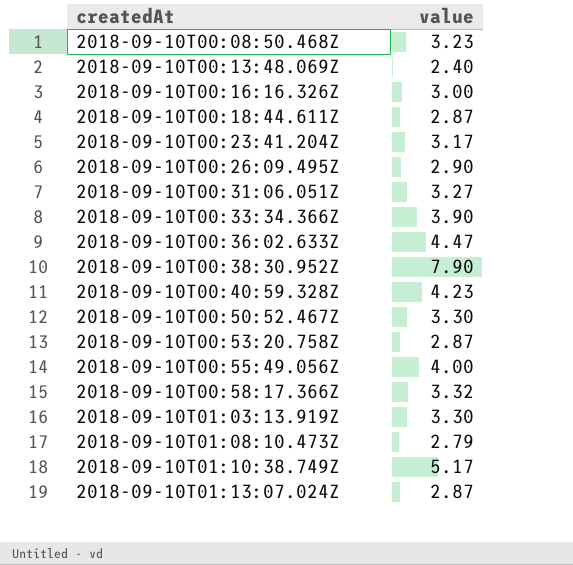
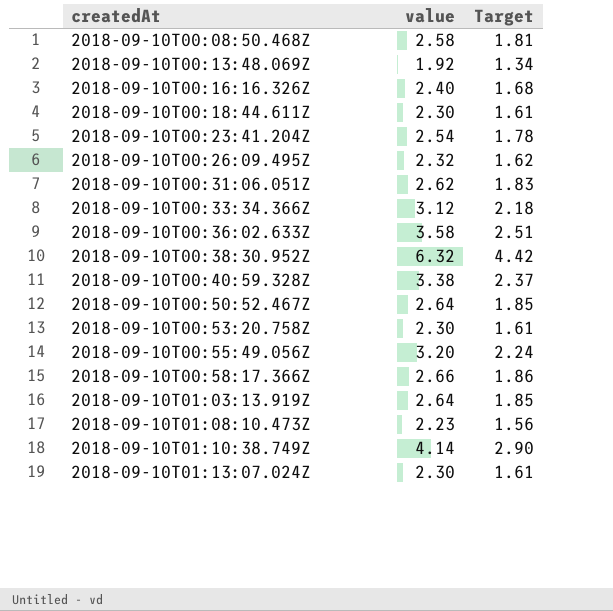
column Target | formula: none -> [value] * 0.7
2018-09-10T00:08:50.468Z | value: 3.23 -> 2.58
2018-09-10T00:13:48.069Z | value: 2.40 -> 1.92
2018-09-10T00:16:16.326Z | value: 3.00 -> 2.40
2018-09-10T00:18:44.611Z | value: 2.87 -> 2.30
2018-09-10T00:23:41.204Z | value: 3.17 -> 2.54
2018-09-10T00:26:09.495Z | value: 2.90 -> 2.32
2018-09-10T00:31:06.051Z | value: 3.27 -> 2.62
2018-09-10T00:33:34.366Z | value: 3.90 -> 3.12
2018-09-10T00:36:02.633Z | value: 4.47 -> 3.58
2018-09-10T00:38:30.952Z | value: 7.90 -> 6.32
2018-09-10T00:40:59.328Z | value: 4.23 -> 3.38
2018-09-10T00:50:52.467Z | value: 3.30 -> 2.64
2018-09-10T00:53:20.758Z | value: 2.87 -> 2.30
2018-09-10T00:55:49.056Z | value: 4.00 -> 3.20
2018-09-10T00:58:17.366Z | value: 3.32 -> 2.66
2018-09-10T01:03:13.919Z | value: 3.30 -> 2.64
2018-09-10T01:08:10.473Z | value: 2.79 -> 2.23
2018-09-10T01:10:38.749Z | value: 5.17 -> 4.14
2018-09-10T01:13:07.024Z | value: 2.87 -> 2.30

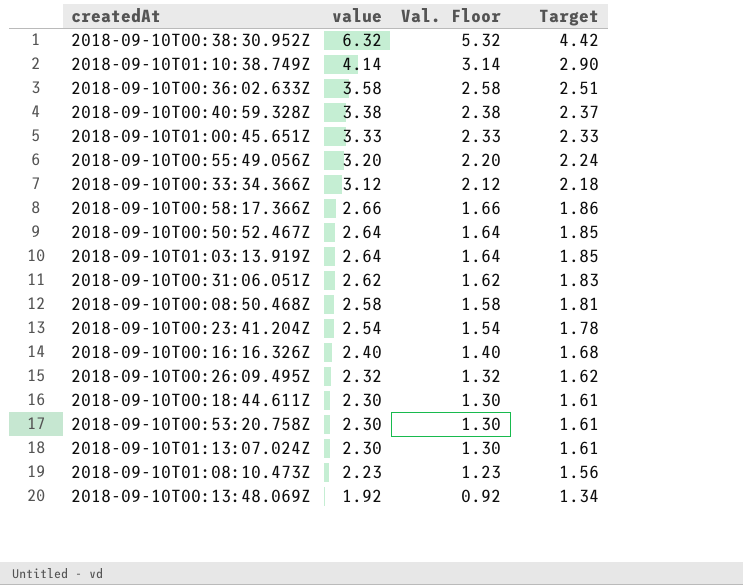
row order: createdAt ascending -> value descending
column Val. Floor | formula: none -> [value] - 1
row 2018-09-10T01:00:45.651Z: none -> 3.33 | 2.33 | 2.33

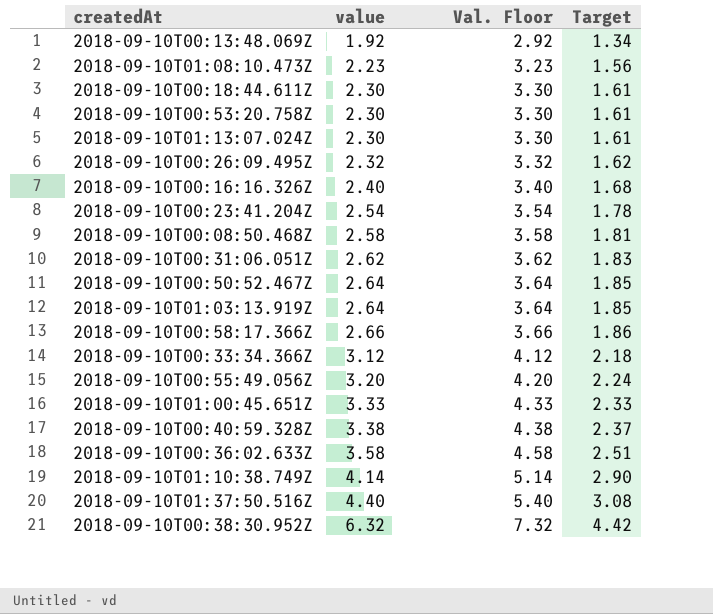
row order: value descending -> value ascending
column Val. Floor | formula: [value] - 1 -> [value] + 1
row 2018-09-10T01:37:50.516Z: none -> 4.40 | 5.40 | 3.08

